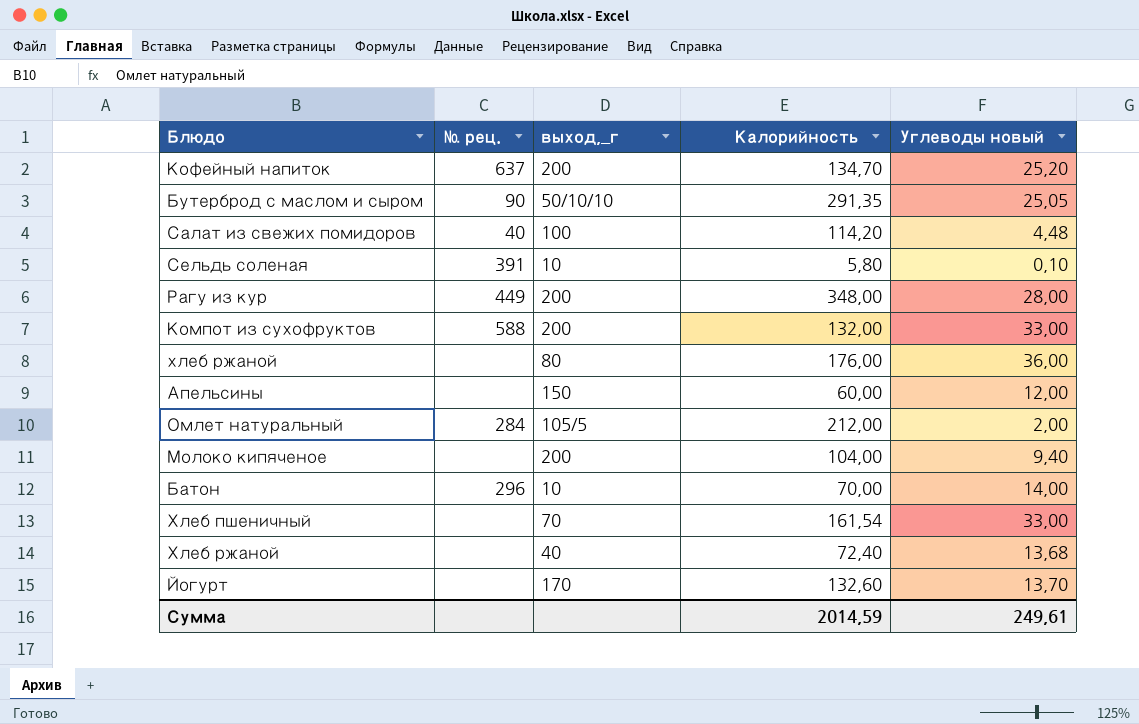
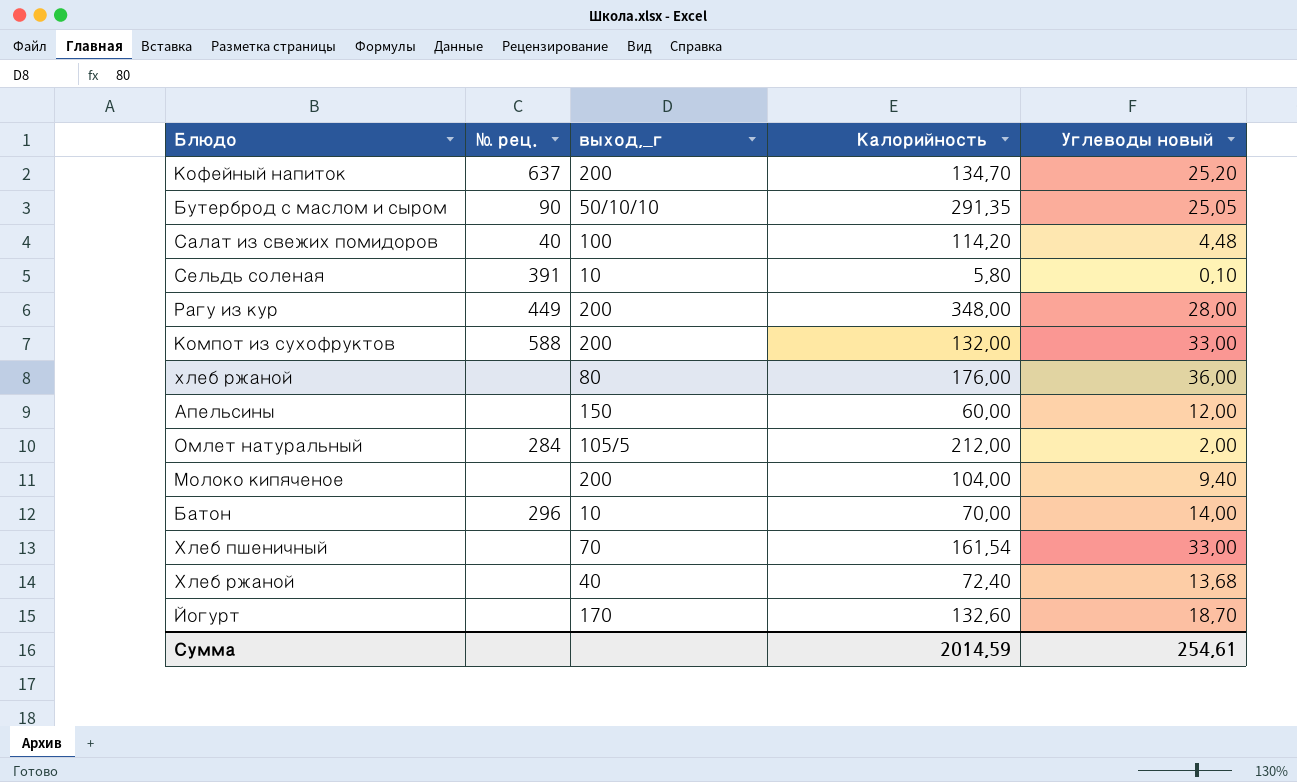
Йогурт | Углеводы новый: 13,70 -> 18,70
Сумма | Углеводы новый: 249,61 -> 254,61

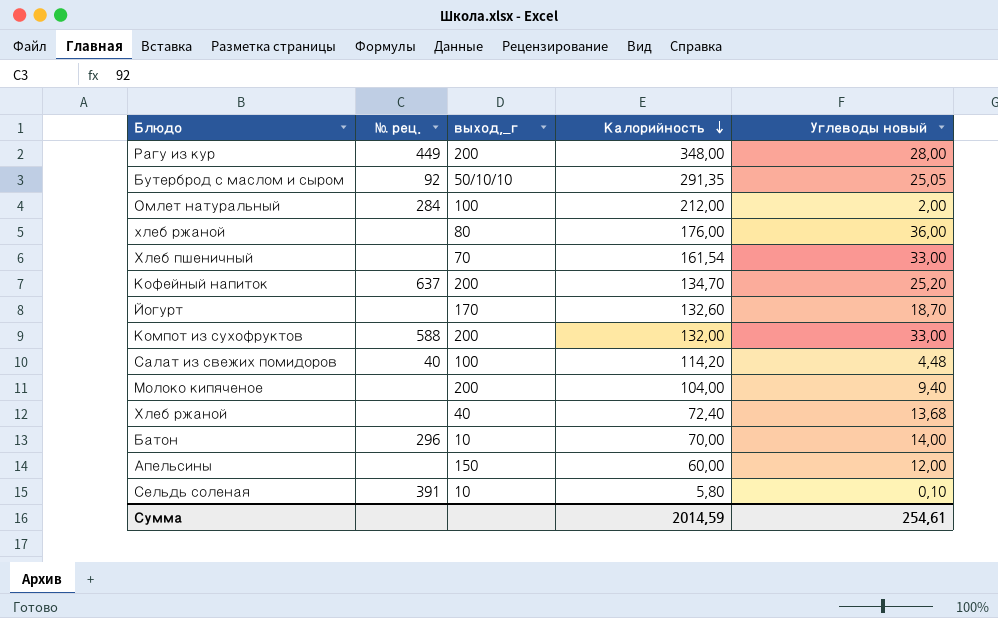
row order: none -> Калорийность descending
Бутерброд с маслом и сыром | № рец.: 90 -> 92
Омлет натуральный | выход,_г: 105/5 -> 100

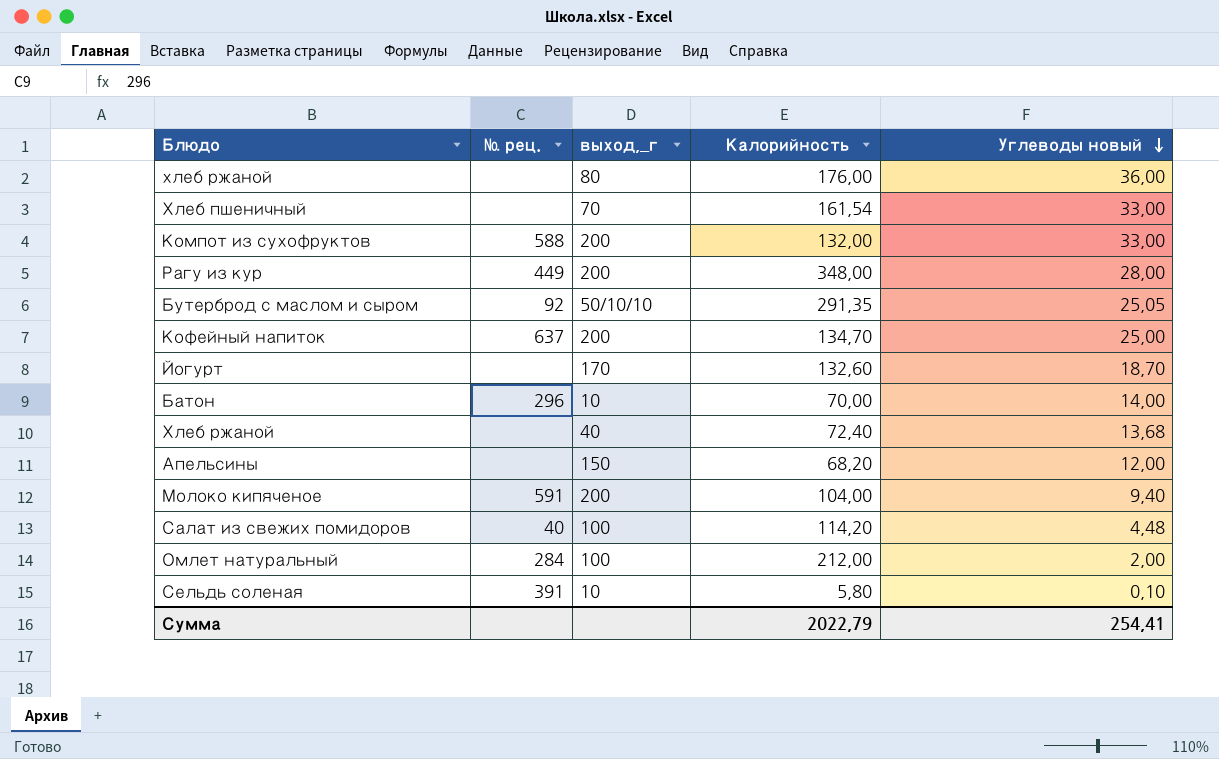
row order: Калорийность descending -> Углеводы новый descending
Кофейный напиток | Углеводы новый: 25,20 -> 25,00
Апельсины | Калорийность: 60,00 -> 68,20
Молоко кипяченое | № рец.: none -> 591
Сумма | Калорийность: 2014,59 -> 2022,79
Сумма | Углеводы новый: 254,61 -> 254,41

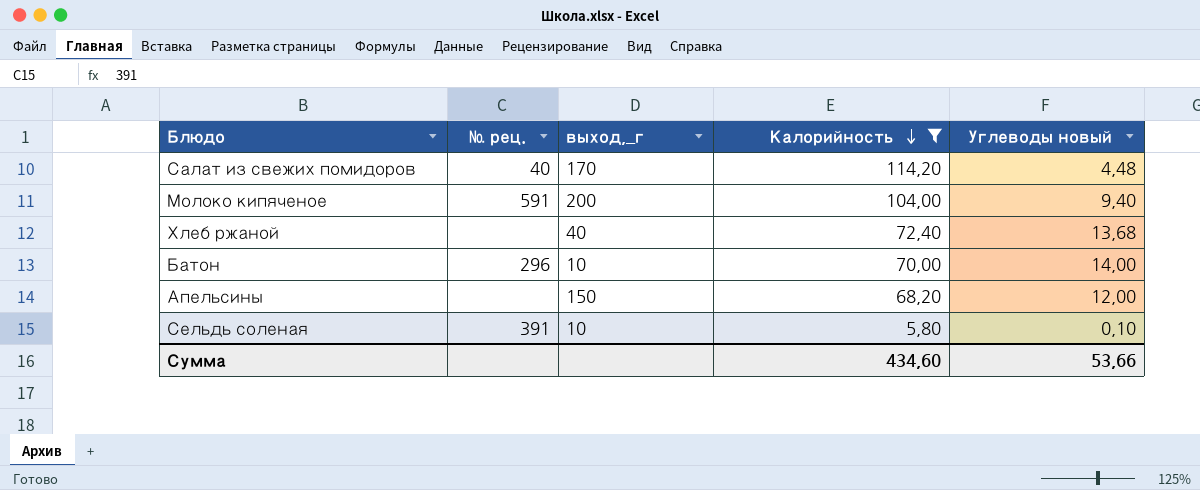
filter: none -> Калорийность <= 114,20
row order: Углеводы новый descending -> Калорийность descending
Салат из свежих помидоров | выход,_г: 100 -> 170
Сумма | Калорийность: 2022,79 -> 434,60
Сумма | Углеводы новый: 254,41 -> 53,66

